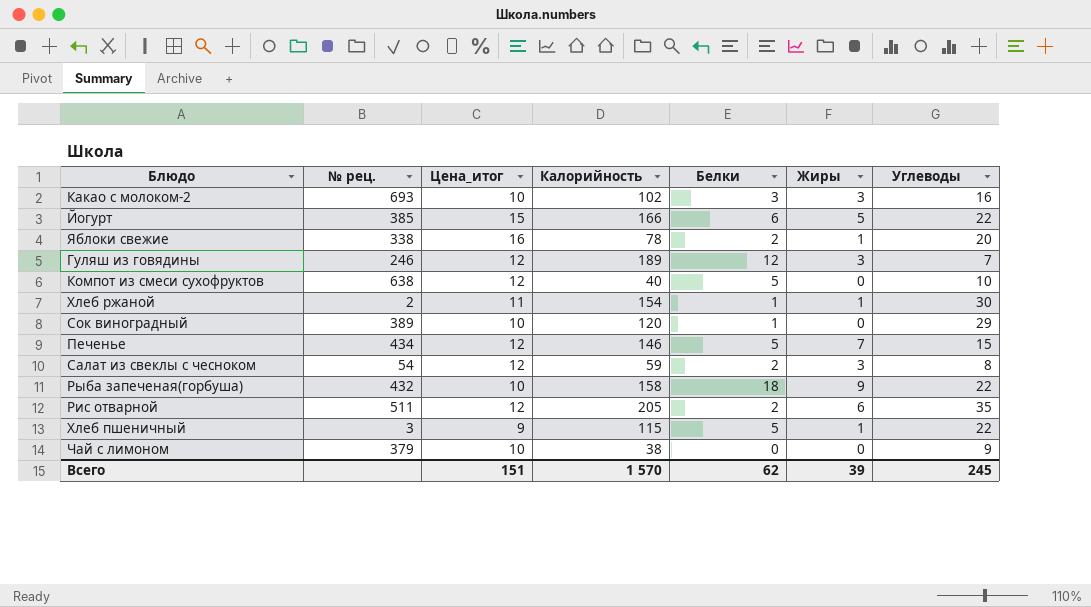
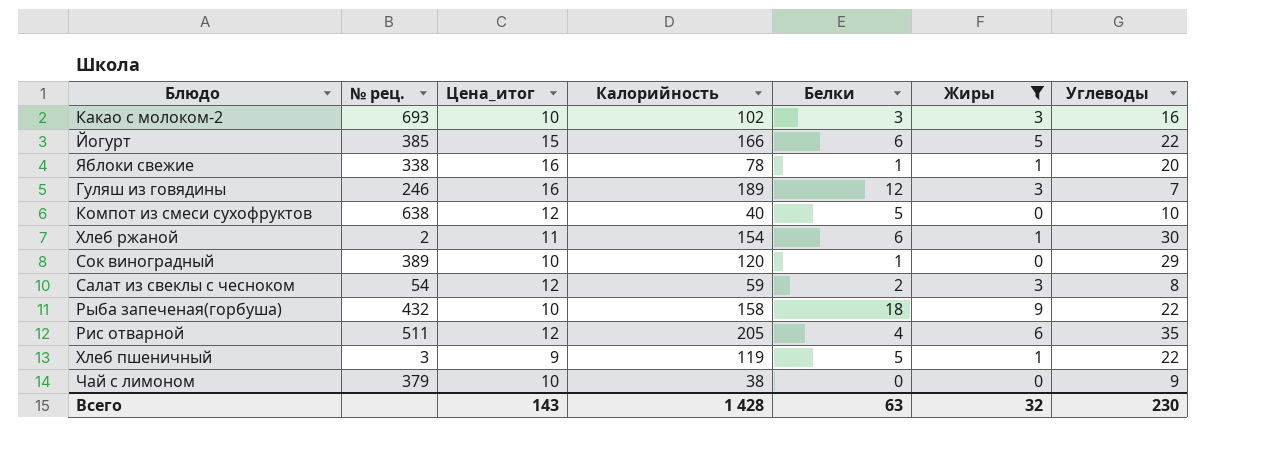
filter: none -> Жиры != 7
Яблоки свежие | Белки: 2 -> 1
Гуляш из говядины | Цена_итог: 12 -> 16
Хлеб ржаной | Белки: 1 -> 6
Рис отварной | Белки: 2 -> 4
Хлеб пшеничный | Калорийность: 115 -> 119
Всего | Цена_итог: 151 -> 143
Всего | Калорийность: 1 570 -> 1 428
Всего | Белки: 62 -> 63
Всего | Жиры: 39 -> 32
Всего | Углеводы: 245 -> 230

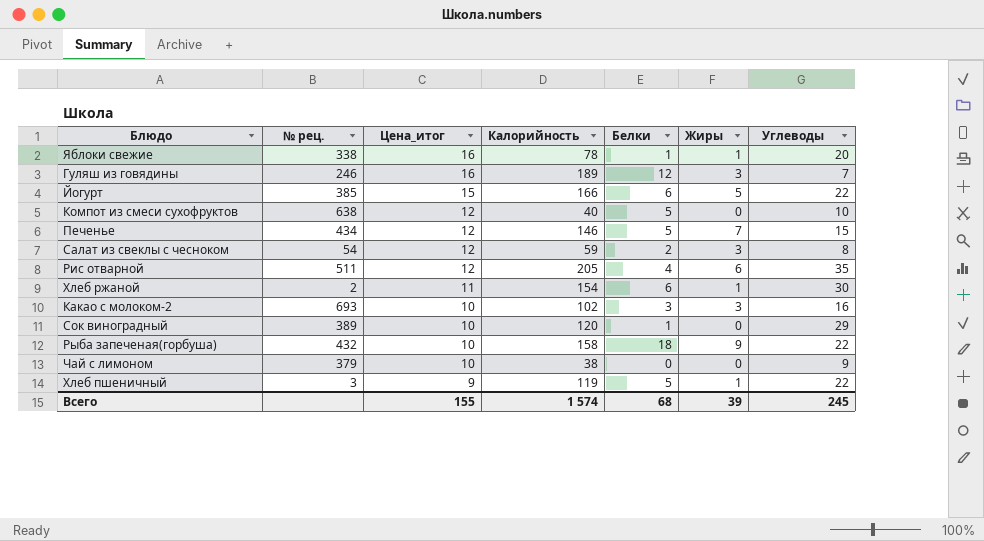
filter: Жиры != 7 -> none
row order: none -> Цена_итог descending
Всего | Цена_итог: 143 -> 155
Всего | Калорийность: 1 428 -> 1 574
Всего | Белки: 63 -> 68
Всего | Жиры: 32 -> 39
Всего | Углеводы: 230 -> 245

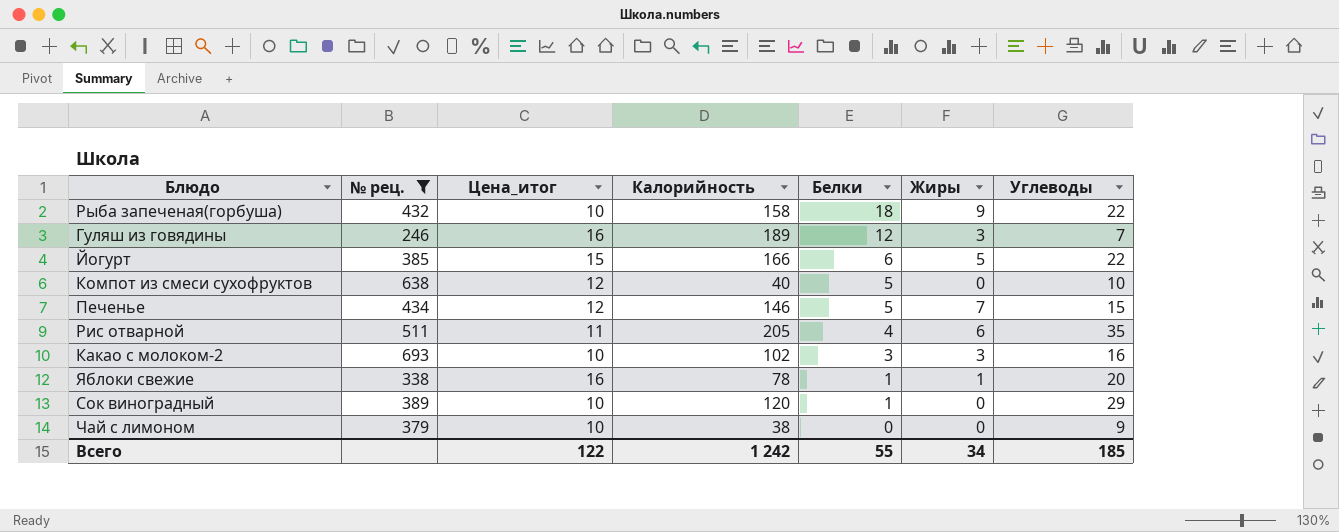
filter: none -> № рец. >= 246
row order: Цена_итог descending -> Белки descending
Рис отварной | Цена_итог: 12 -> 11
Всего | Цена_итог: 155 -> 122
Всего | Калорийность: 1 574 -> 1 242
Всего | Белки: 68 -> 55
Всего | Жиры: 39 -> 34
Всего | Углеводы: 245 -> 185

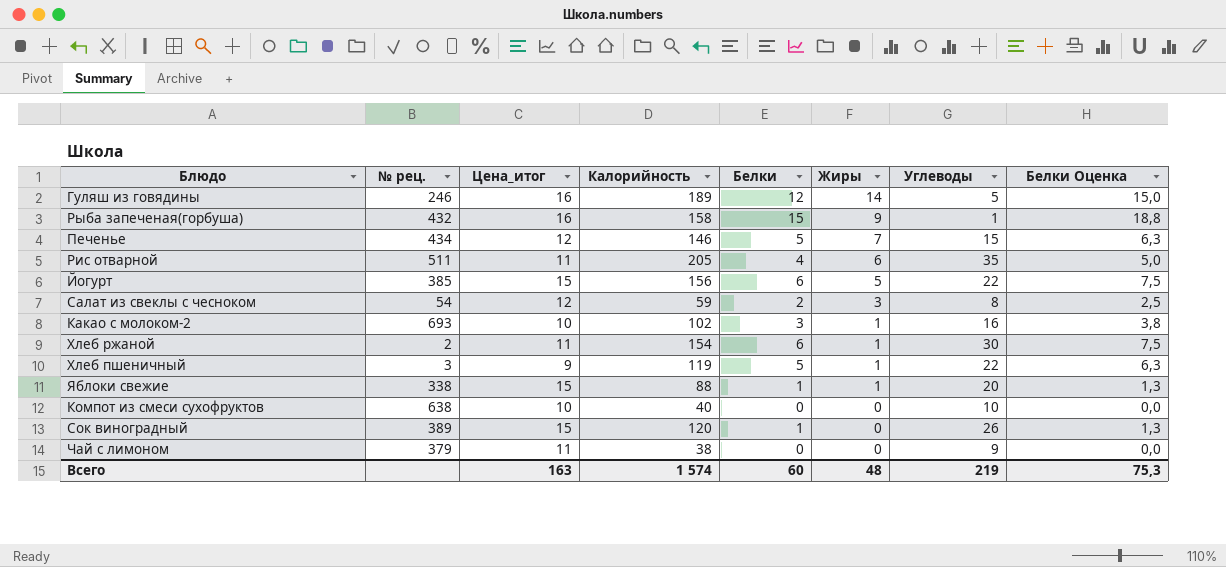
filter: № рец. >= 246 -> none
row order: Белки descending -> Жиры descending
column Белки Оценка | formula: none -> [Белки] * 1,25
Гуляш из говядины | Жиры: 3 -> 14
Гуляш из говядины | Углеводы: 7 -> 5
Рыба запеченая(горбуша) | Цена_итог: 10 -> 16
Рыба запеченая(горбуша) | Белки: 18 -> 15
Рыба запеченая(горбуша) | Углеводы: 22 -> 1
Йогурт | Калорийность: 166 -> 156
Какао с молоком-2 | Жиры: 3 -> 1
Яблоки свежие | Цена_итог: 16 -> 15
Яблоки свежие | Калорийность: 78 -> 88
Компот из смеси сухофруктов | Цена_итог: 12 -> 10
Компот из смеси сухофруктов | Белки: 5 -> 0
Сок виноградный | Цена_итог: 10 -> 15
Сок виноградный | Углеводы: 29 -> 26
Чай с лимоном | Цена_итог: 10 -> 11
Всего | Цена_итог: 122 -> 163
Всего | Калорийность: 1 242 -> 1 574
Всего | Белки: 55 -> 60
Всего | Жиры: 34 -> 48
Всего | Углеводы: 185 -> 219

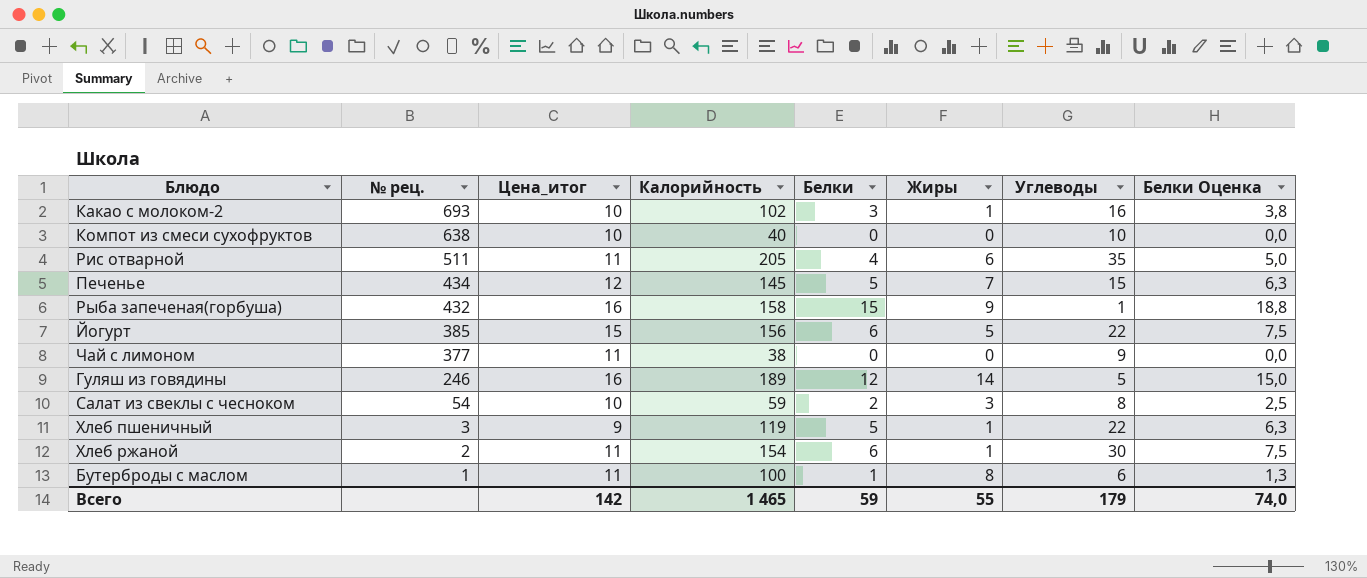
row order: Жиры descending -> № рец. descending
row Яблоки свежие: 338 | 15 | 88 | 1 | 1 | 20 | 1,3 -> none
row Сок виноградный: 389 | 15 | 120 | 1 | 0 | 26 | 1,3 -> none
Печенье | Калорийность: 146 -> 145
Чай с лимоном | № рец.: 379 -> 377
Салат из свеклы с чесноком | Цена_итог: 12 -> 10
row Бутерброды с маслом: none -> 1 | 11 | 100 | 1 | 8 | 6 | 1,3
Всего | Цена_итог: 163 -> 142
Всего | Калорийность: 1 574 -> 1 465
Всего | Белки: 60 -> 59
Всего | Жиры: 48 -> 55
Всего | Углеводы: 219 -> 179
Всего | Белки Оценка: 75,3 -> 74,0

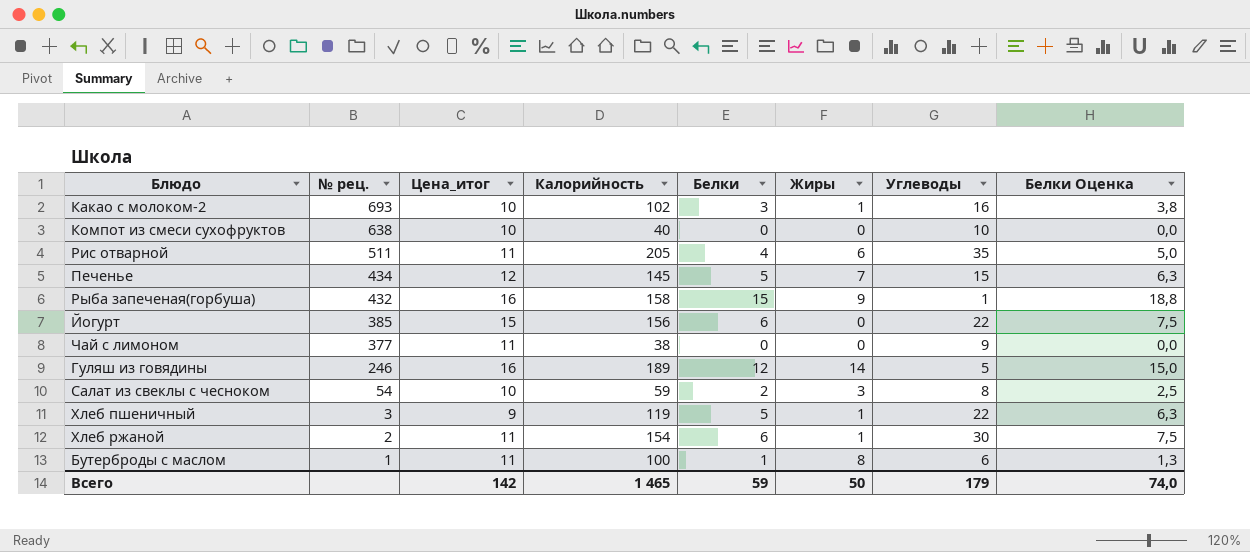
Йогурт | Жиры: 5 -> 0
Всего | Жиры: 55 -> 50

